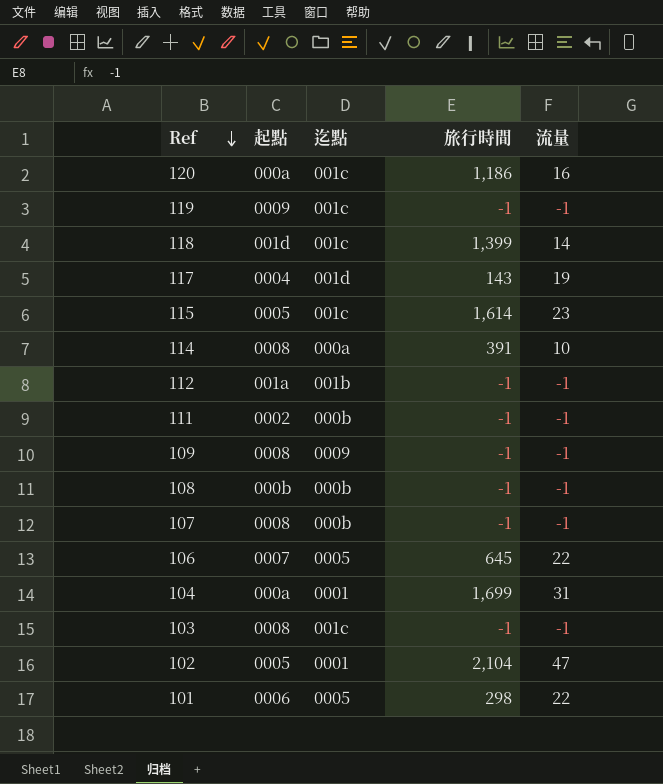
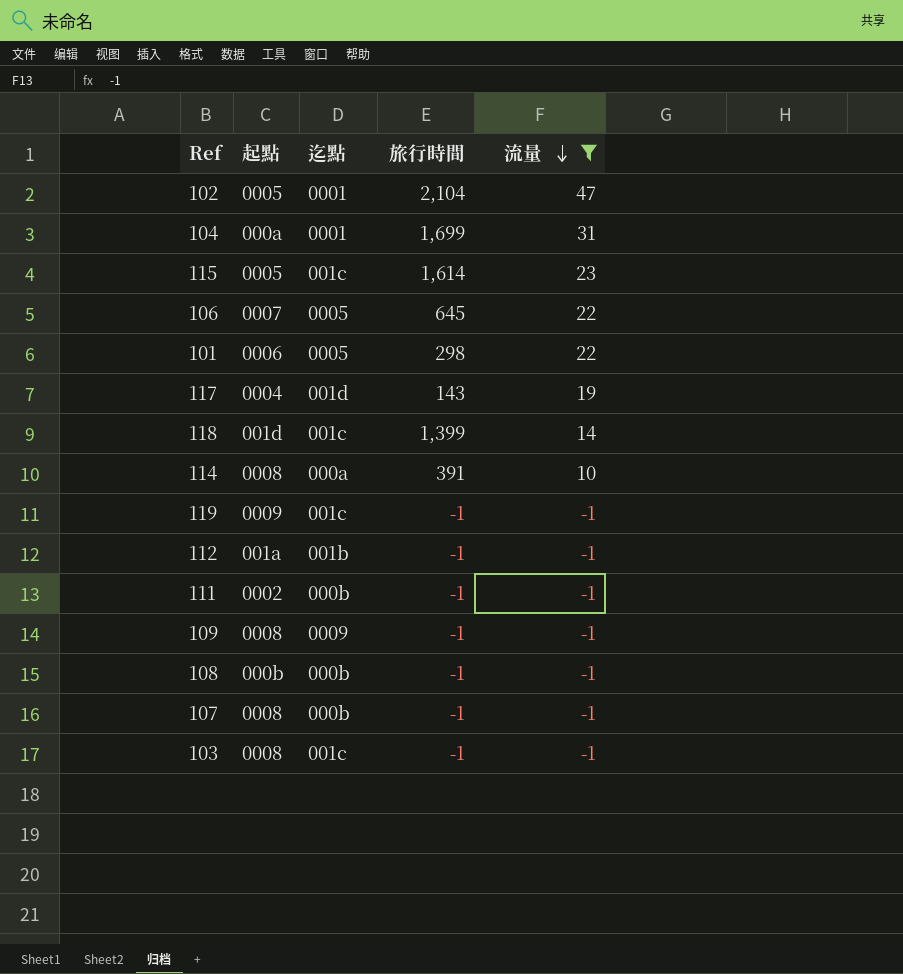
filter: none -> 流量 != 16
row order: Ref descending -> 流量 descending

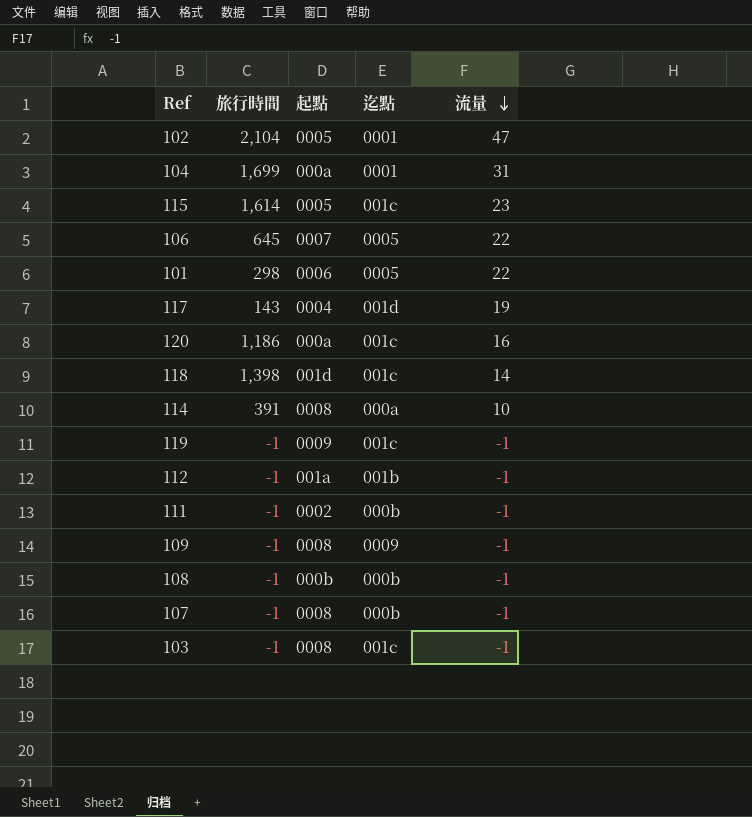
filter: 流量 != 16 -> none
column 旅行時間 | position: 4 -> 2
118 | 旅行時間: 1,399 -> 1,398

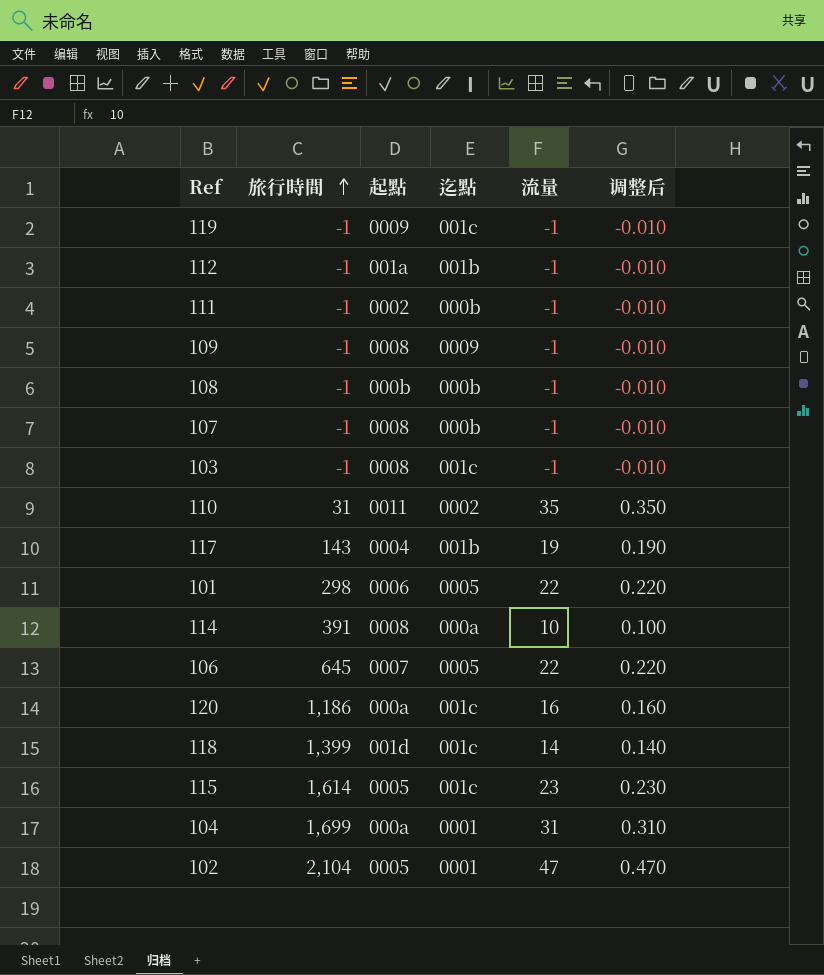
row order: 流量 descending -> 旅行時間 ascending
column 调整后 | formula: none -> [流量] * 0.01
row 110: none -> 31 | 0011 | 0002 | 35 | 0.350
117 | 迄點: 001d -> 001b
118 | 旅行時間: 1,398 -> 1,399

